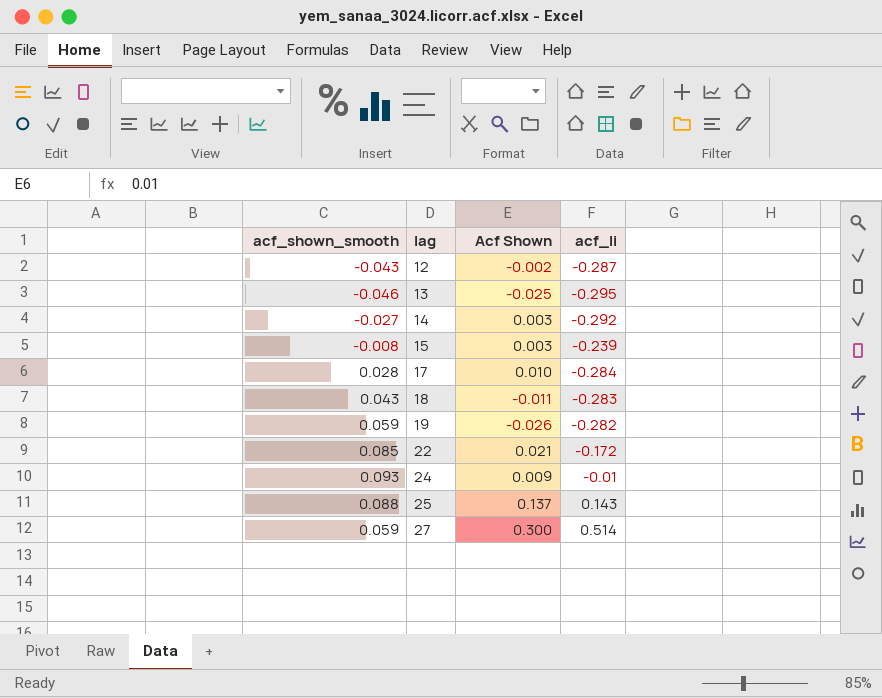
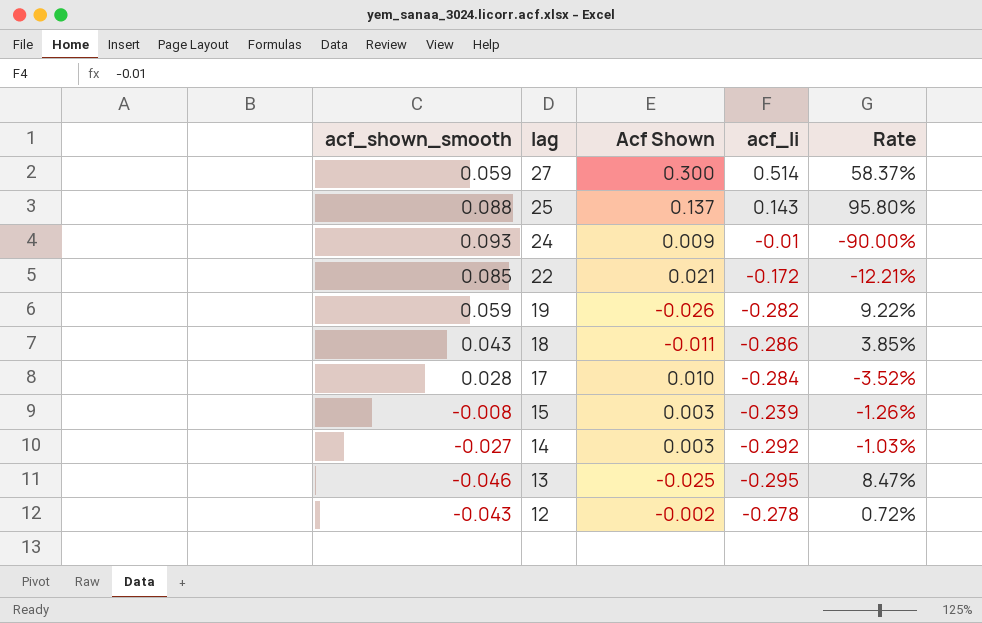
row order: lag ascending -> lag descending
column Rate | formula: none -> [Acf Shown] / [acf_li]
18 | acf_li: -0.283 -> -0.286
12 | acf_li: -0.287 -> -0.278

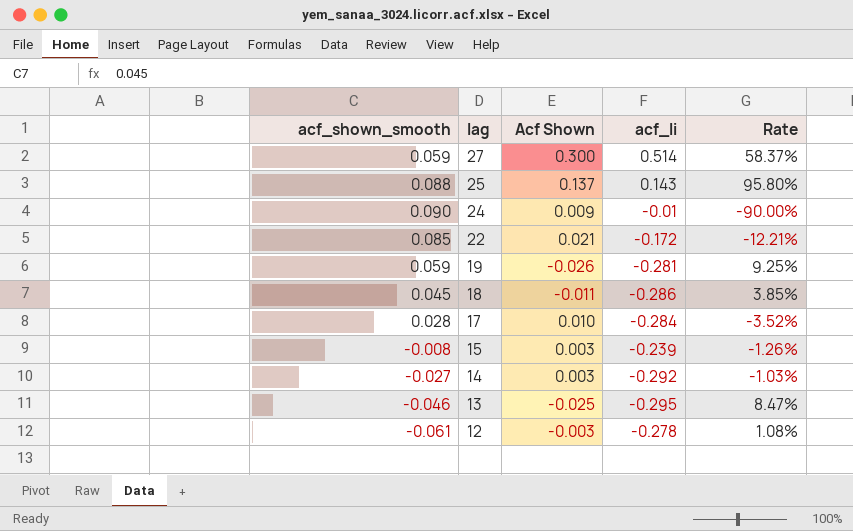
24 | acf_shown_smooth: 0.093 -> 0.090
19 | acf_li: -0.282 -> -0.281
19 | Rate: 9.22% -> 9.25%
18 | acf_shown_smooth: 0.043 -> 0.045
12 | acf_shown_smooth: -0.043 -> -0.061
12 | Acf Shown: -0.002 -> -0.003
12 | Rate: 0.72% -> 1.08%

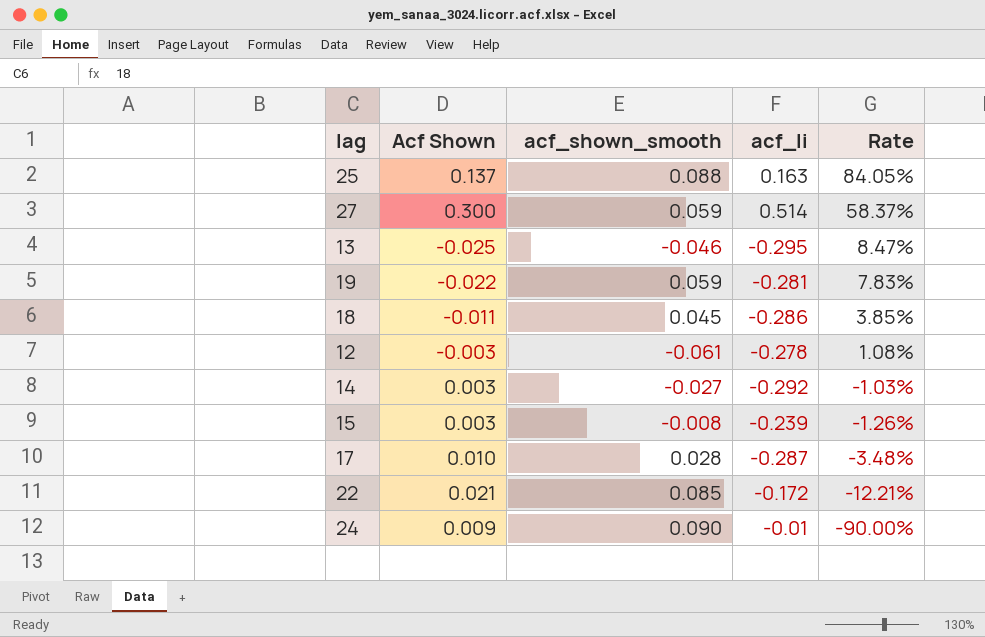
row order: lag descending -> Rate descending
column acf_shown_smooth | position: 1 -> 3
25 | acf_li: 0.143 -> 0.163
25 | Rate: 95.80% -> 84.05%
19 | Acf Shown: -0.026 -> -0.022
19 | Rate: 9.25% -> 7.83%
17 | acf_li: -0.284 -> -0.287
17 | Rate: -3.52% -> -3.48%

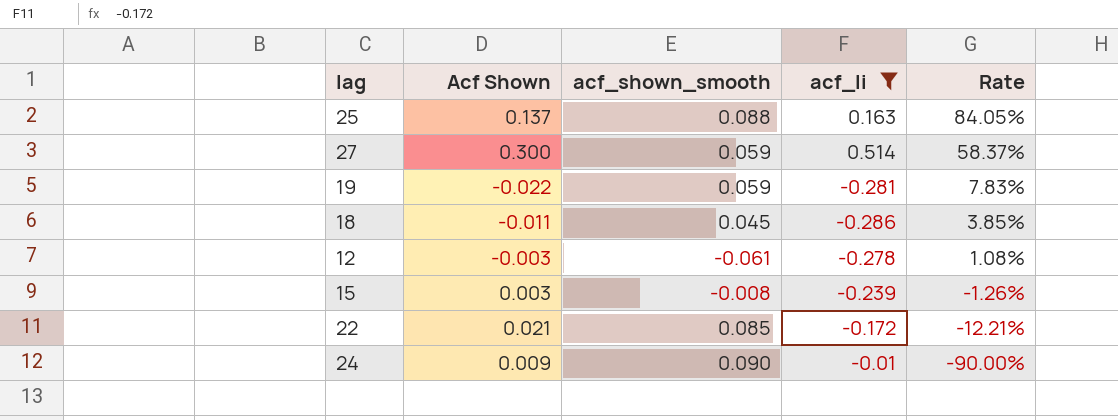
filter: none -> acf_li >= -0.286

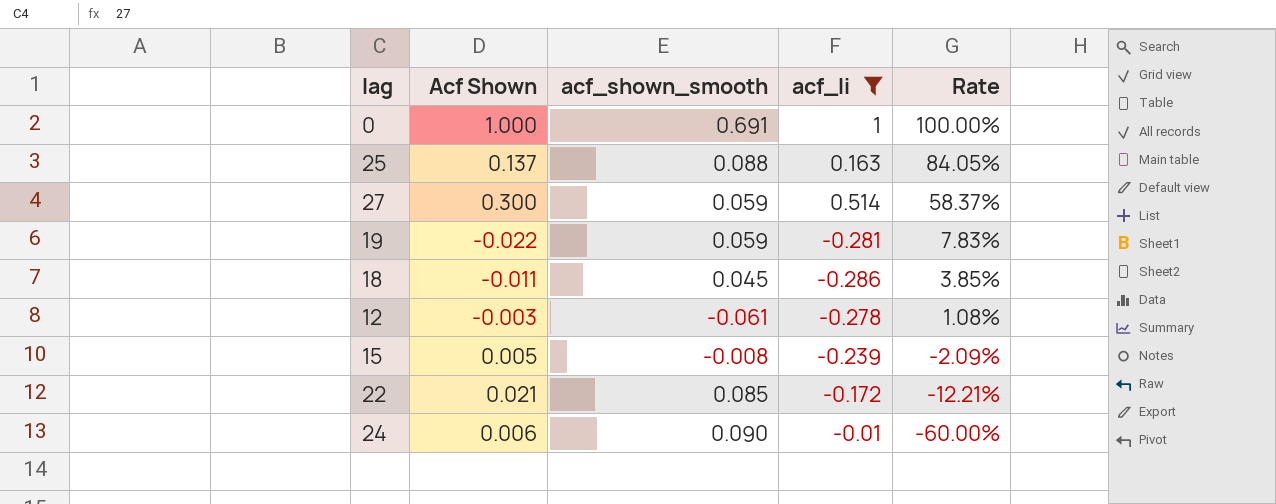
row 0: none -> 1.000 | 0.691 | 1 | 100.00%
15 | Acf Shown: 0.003 -> 0.005
15 | Rate: -1.26% -> -2.09%
24 | Acf Shown: 0.009 -> 0.006
24 | Rate: -90.00% -> -60.00%

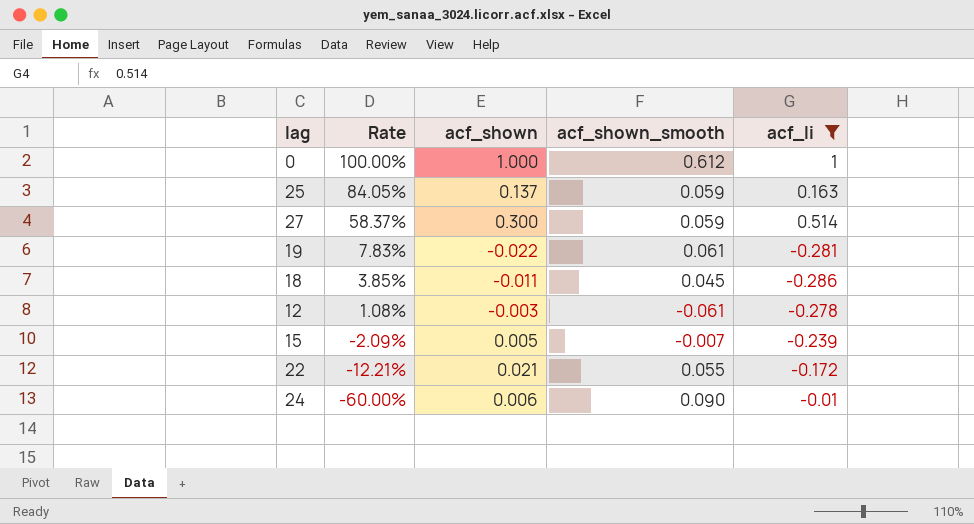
column Rate | position: 5 -> 2
column name: Acf Shown -> acf_shown
0 | acf_shown_smooth: 0.691 -> 0.612
25 | acf_shown_smooth: 0.088 -> 0.059
19 | acf_shown_smooth: 0.059 -> 0.061
15 | acf_shown_smooth: -0.008 -> -0.007
22 | acf_shown_smooth: 0.085 -> 0.055

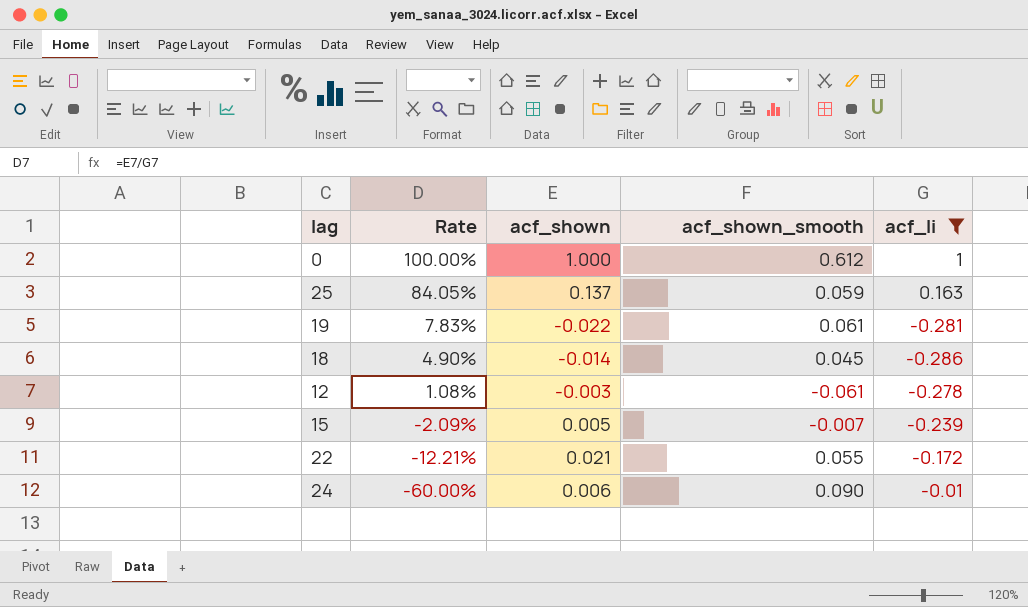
row 27: 58.37% | 0.300 | 0.059 | 0.514 -> none
18 | Rate: 3.85% -> 4.90%
18 | acf_shown: -0.011 -> -0.014

